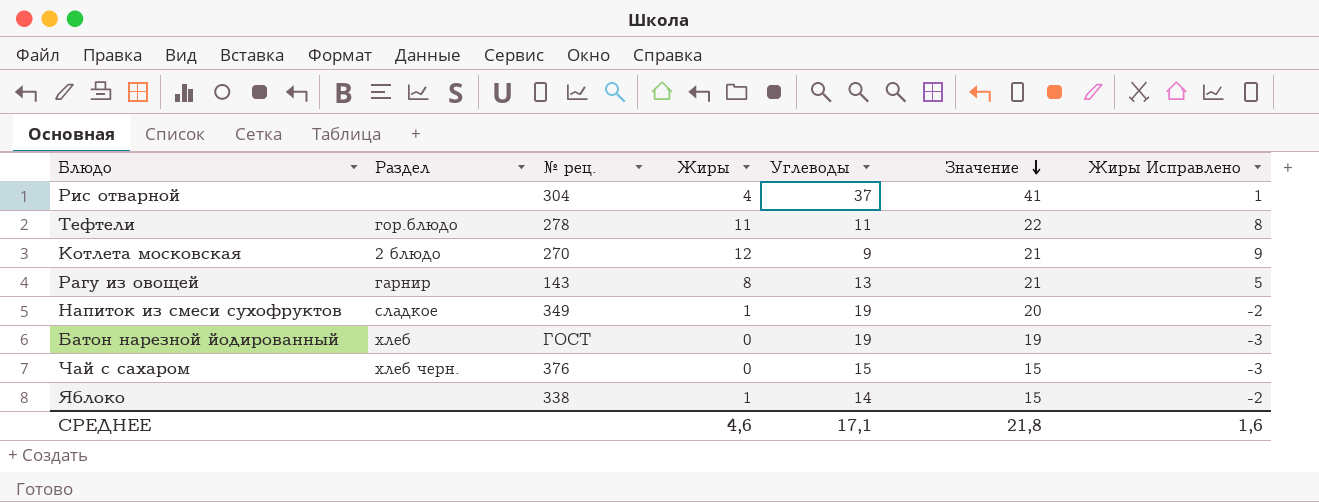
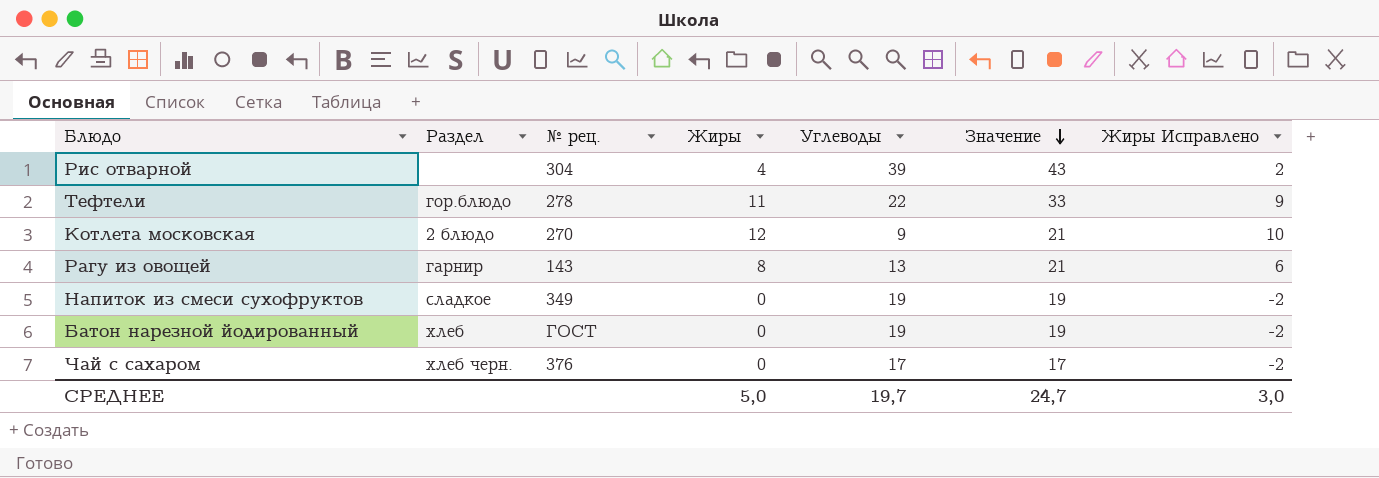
column Жиры Исправлено | formula: [Жиры] - 3 -> [Жиры] - 2
row Яблоко: none | 338 | 1 | 14 | 15 | -2 -> none
Рис отварной | Углеводы: 37 -> 39
Рис отварной | Значение: 41 -> 43
Тефтели | Углеводы: 11 -> 22
Тефтели | Значение: 22 -> 33
Напиток из смеси сухофруктов | Жиры: 1 -> 0
Напиток из смеси сухофруктов | Значение: 20 -> 19
Чай с сахаром | Углеводы: 15 -> 17
Чай с сахаром | Значение: 15 -> 17
СРЕДНЕЕ | Жиры: 4,6 -> 5,0
СРЕДНЕЕ | Углеводы: 17,1 -> 19,7
СРЕДНЕЕ | Значение: 21,8 -> 24,7
СРЕДНЕЕ | Жиры Исправлено: 1,6 -> 3,0

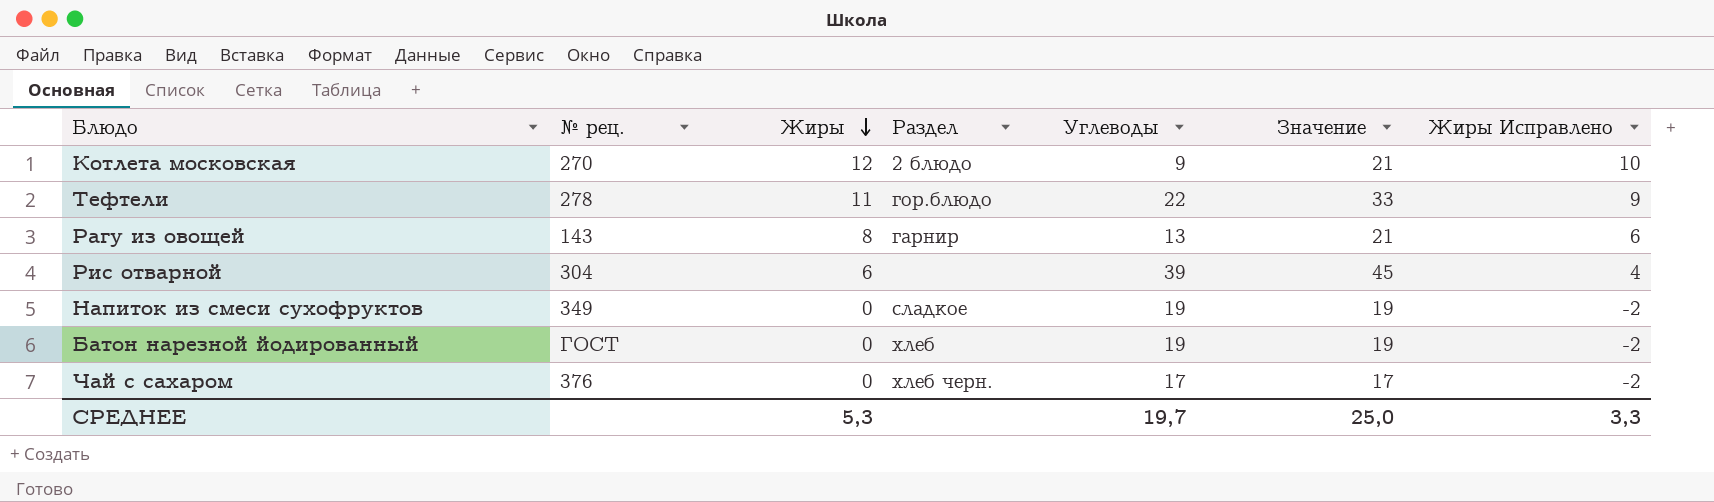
row order: Значение descending -> Жиры descending
column Раздел | position: 2 -> 4
Рис отварной | Жиры: 4 -> 6
Рис отварной | Значение: 43 -> 45
Рис отварной | Жиры Исправлено: 2 -> 4
СРЕДНЕЕ | Жиры: 5,0 -> 5,3
СРЕДНЕЕ | Значение: 24,7 -> 25,0
СРЕДНЕЕ | Жиры Исправлено: 3,0 -> 3,3

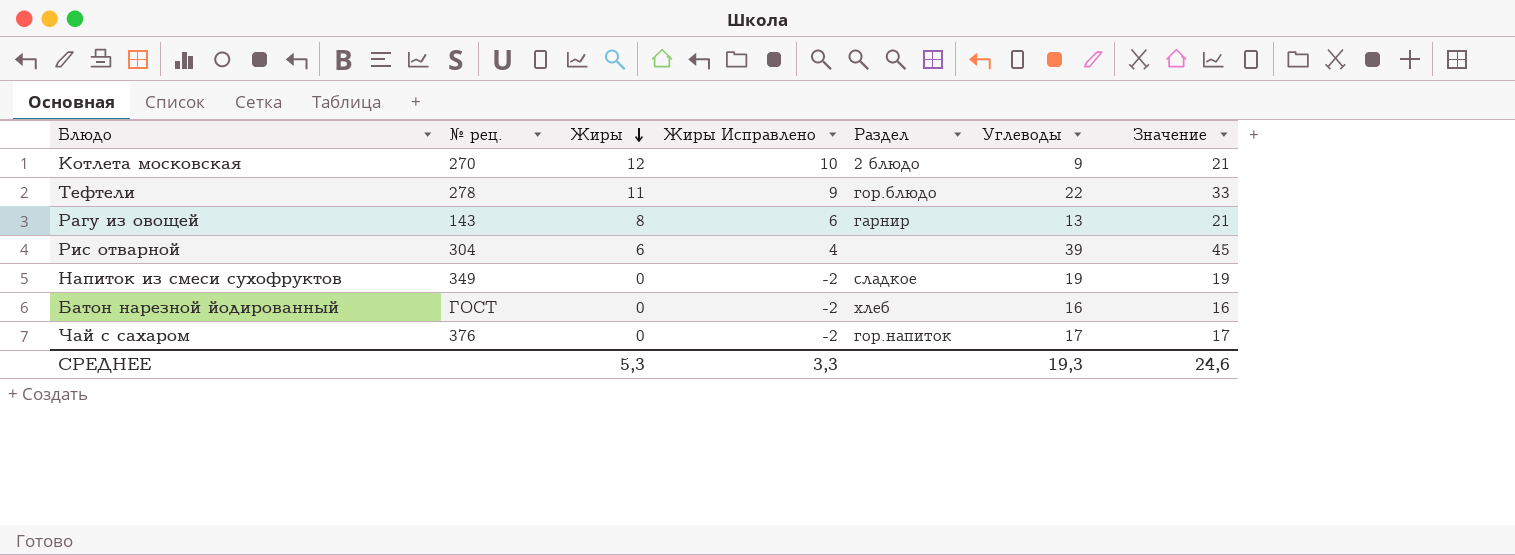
column Жиры Исправлено | position: 7 -> 4
Батон нарезной йодированный | Углеводы: 19 -> 16
Батон нарезной йодированный | Значение: 19 -> 16
Чай с сахаром | Раздел: хлеб черн. -> гор.напиток
СРЕДНЕЕ | Углеводы: 19,7 -> 19,3
СРЕДНЕЕ | Значение: 25,0 -> 24,6

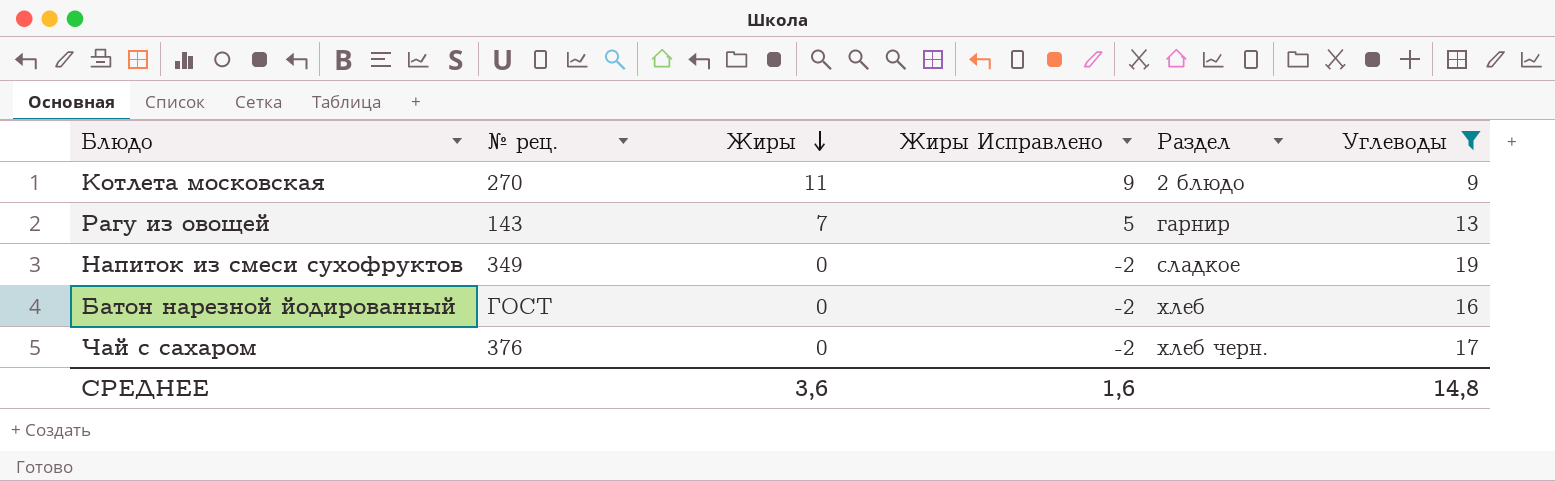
filter: none -> Углеводы <= 19
column Значение | formula: [Жиры] + [Углеводы] -> none
Котлета московская | Жиры: 12 -> 11
Котлета московская | Жиры Исправлено: 10 -> 9
Рагу из овощей | Жиры: 8 -> 7
Рагу из овощей | Жиры Исправлено: 6 -> 5
Чай с сахаром | Раздел: гор.напиток -> хлеб черн.
СРЕДНЕЕ | Жиры: 5,3 -> 3,6
СРЕДНЕЕ | Жиры Исправлено: 3,3 -> 1,6
СРЕДНЕЕ | Углеводы: 19,3 -> 14,8

